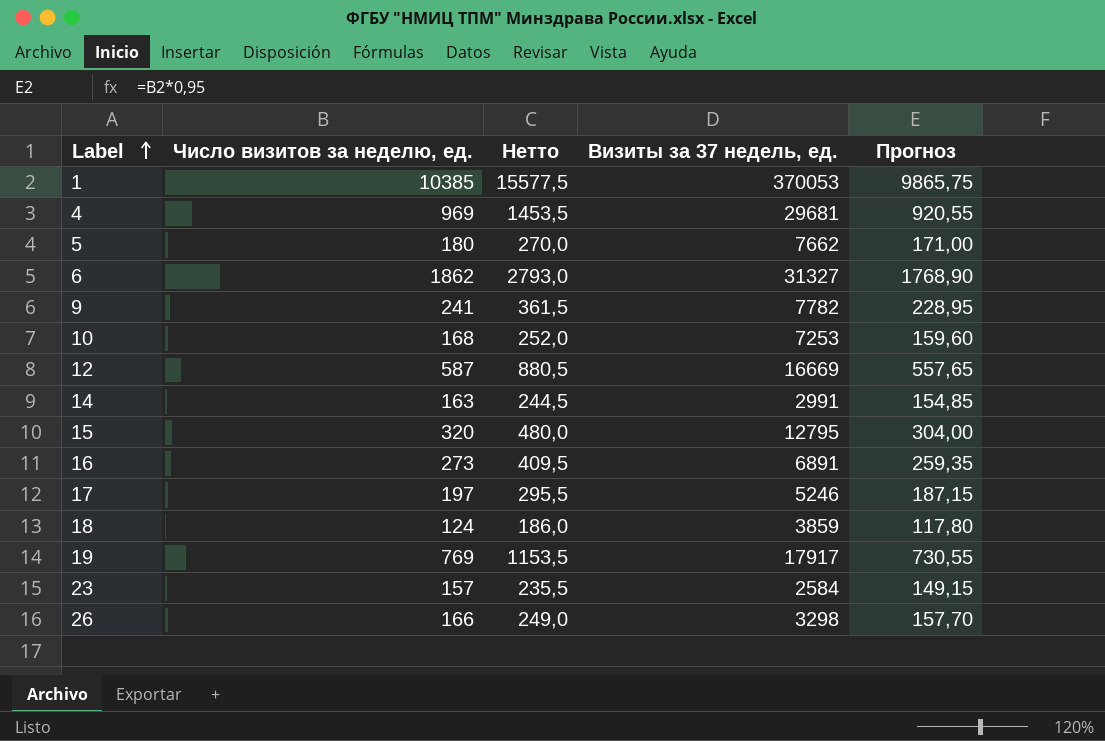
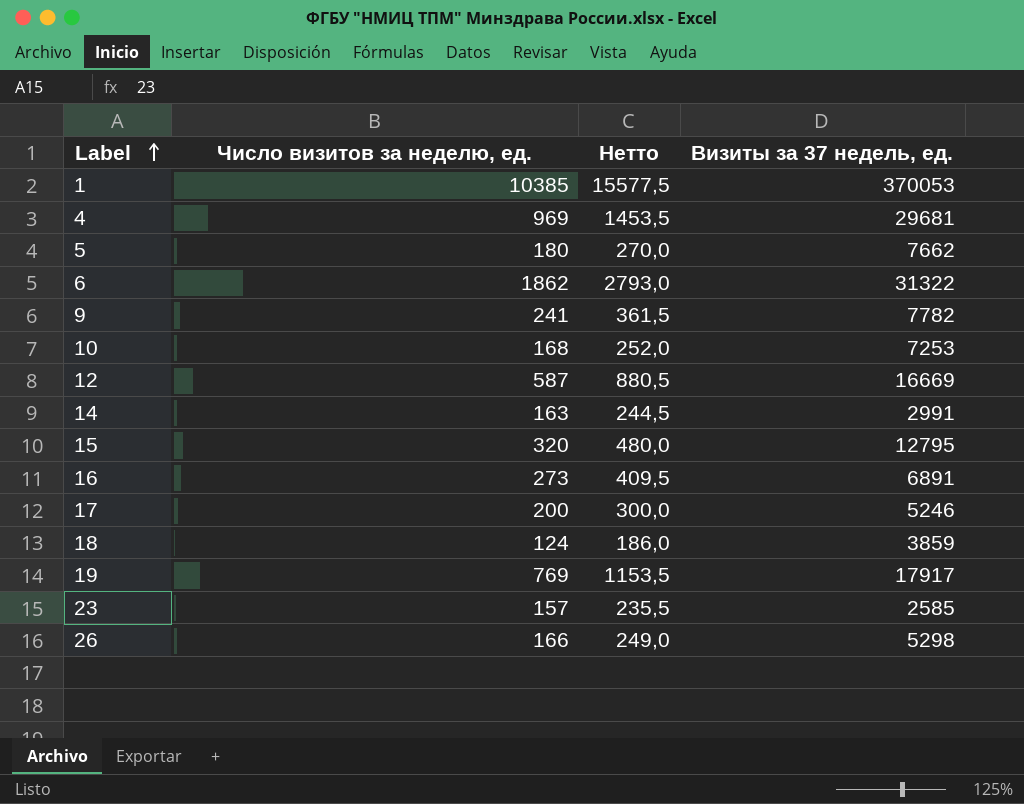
column Прогноз | formula: [Число визитов за неделю, ед.] * 0,95 -> none
6 | Визиты за 37 недель, ед.: 31327 -> 31322
17 | Число визитов за неделю, ед.: 197 -> 200
17 | Нетто: 295,5 -> 300,0
23 | Визиты за 37 недель, ед.: 2584 -> 2585
26 | Визиты за 37 недель, ед.: 3298 -> 5298

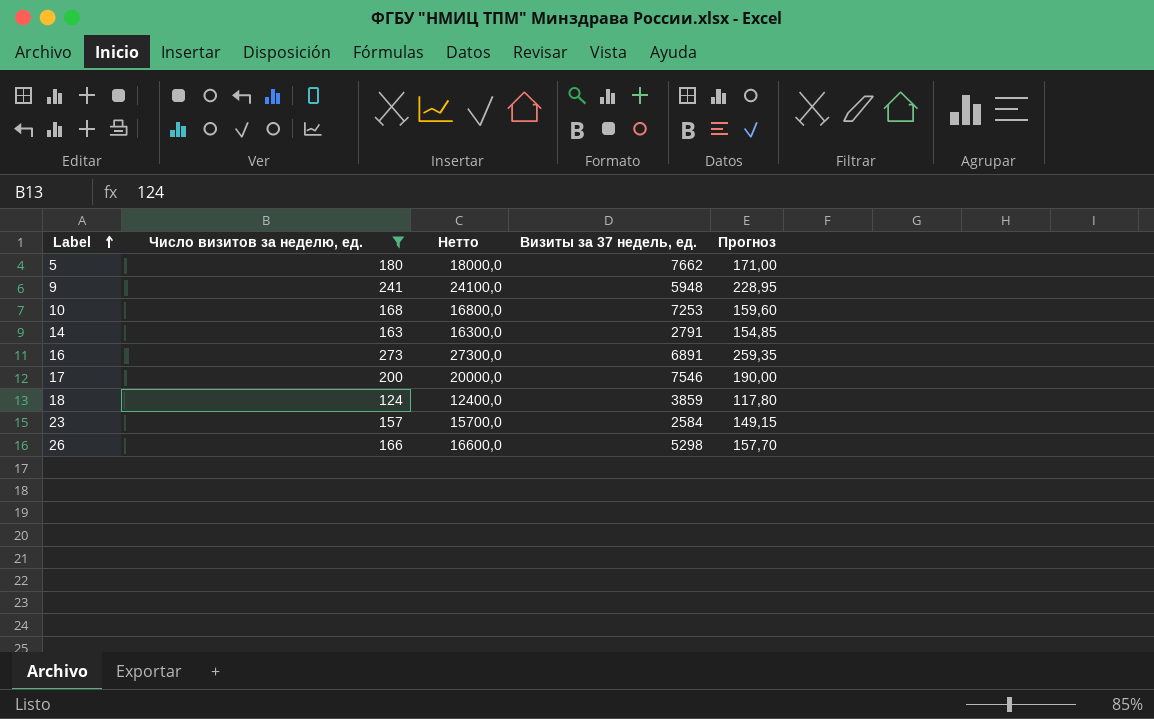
filter: none -> Число визитов за неделю, ед. <= 273
column Нетто | formula: [Число визитов за неделю, ед.] * 1,5 -> [Число визитов за неделю, ед.] * 100
column Прогноз | formula: none -> [Число визитов за неделю, ед.] * 0,95
9 | Визиты за 37 недель, ед.: 7782 -> 5948
14 | Визиты за 37 недель, ед.: 2991 -> 2791
17 | Визиты за 37 недель, ед.: 5246 -> 7546
23 | Визиты за 37 недель, ед.: 2585 -> 2584

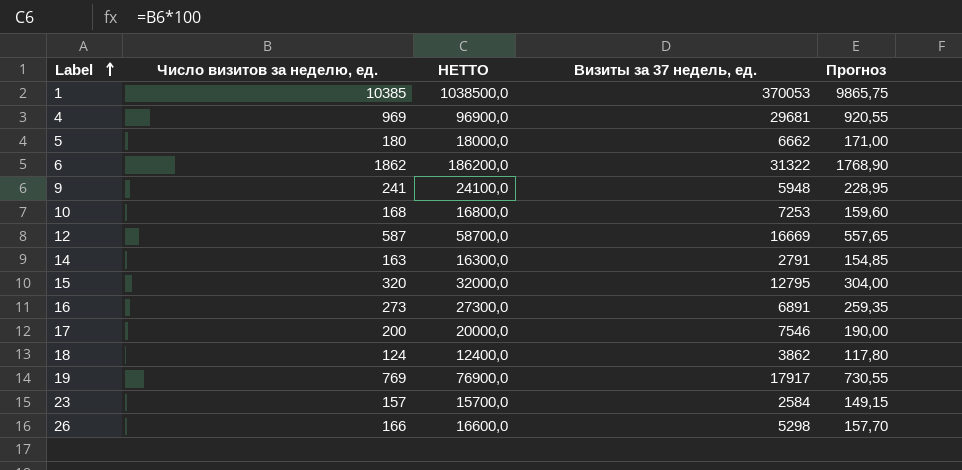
filter: Число визитов за неделю, ед. <= 273 -> none
column name: Нетто -> НЕТТО
5 | Визиты за 37 недель, ед.: 7662 -> 6662
18 | Визиты за 37 недель, ед.: 3859 -> 3862

